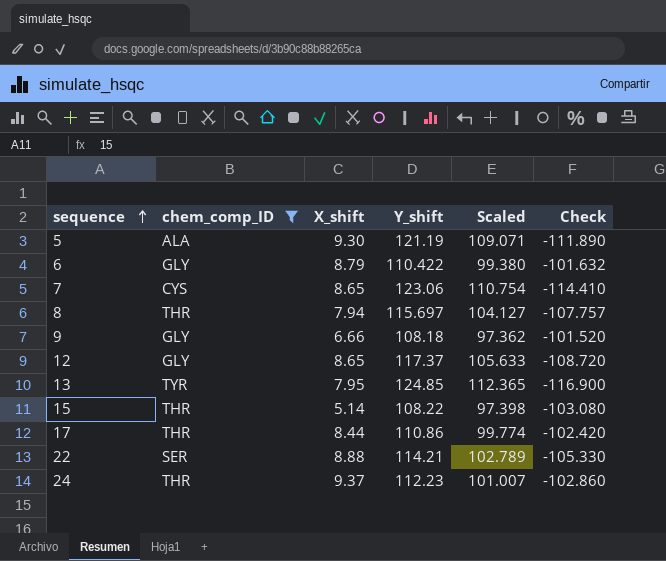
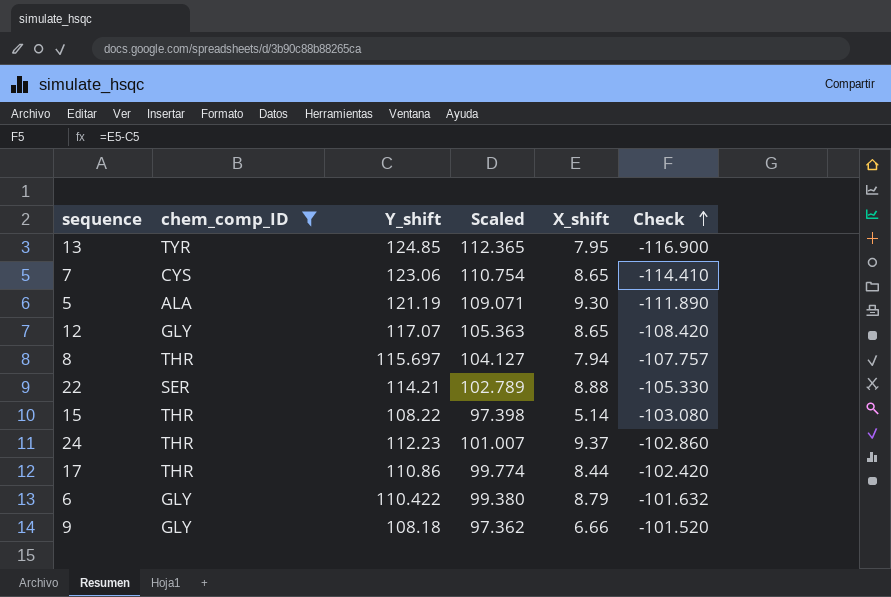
row order: sequence ascending -> Check ascending
column X_shift | position: 3 -> 5
12 | Y_shift: 117.37 -> 117.07
12 | Scaled: 105.633 -> 105.363
12 | Check: -108.720 -> -108.420

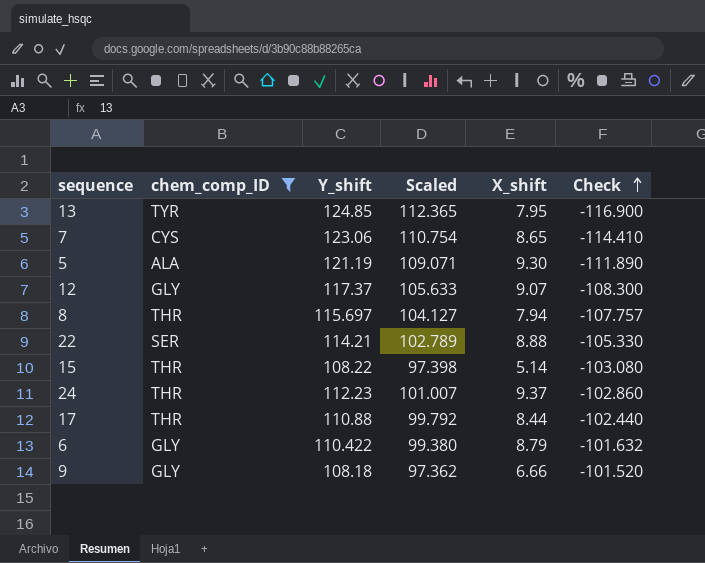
12 | Y_shift: 117.07 -> 117.37
12 | Scaled: 105.363 -> 105.633
12 | X_shift: 8.65 -> 9.07
12 | Check: -108.420 -> -108.300
17 | Y_shift: 110.86 -> 110.88
17 | Scaled: 99.774 -> 99.792
17 | Check: -102.420 -> -102.440

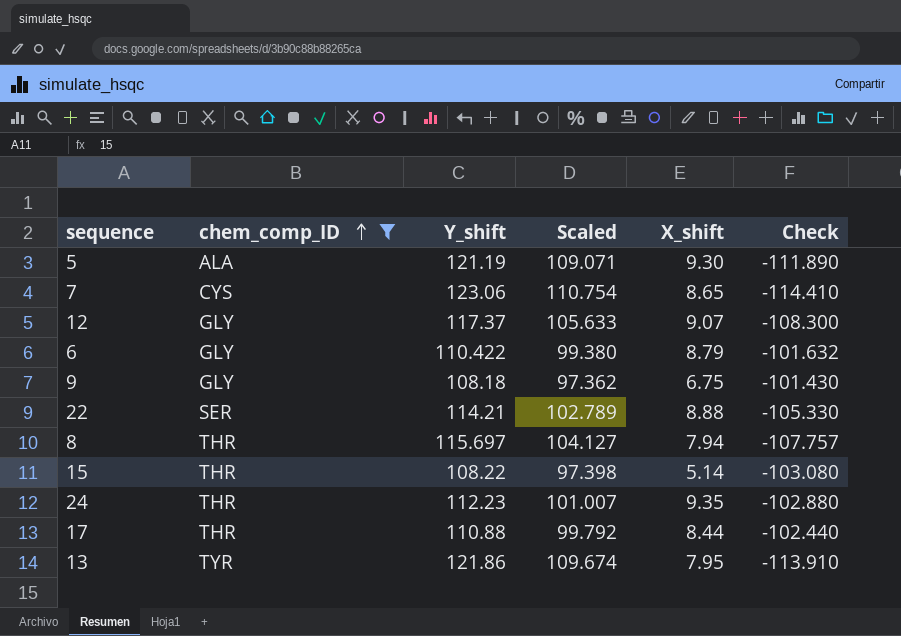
row order: Check ascending -> chem_comp_ID ascending
9 | X_shift: 6.66 -> 6.75
9 | Check: -101.520 -> -101.430
24 | X_shift: 9.37 -> 9.35
24 | Check: -102.860 -> -102.880
13 | Y_shift: 124.85 -> 121.86
13 | Scaled: 112.365 -> 109.674
13 | Check: -116.900 -> -113.910

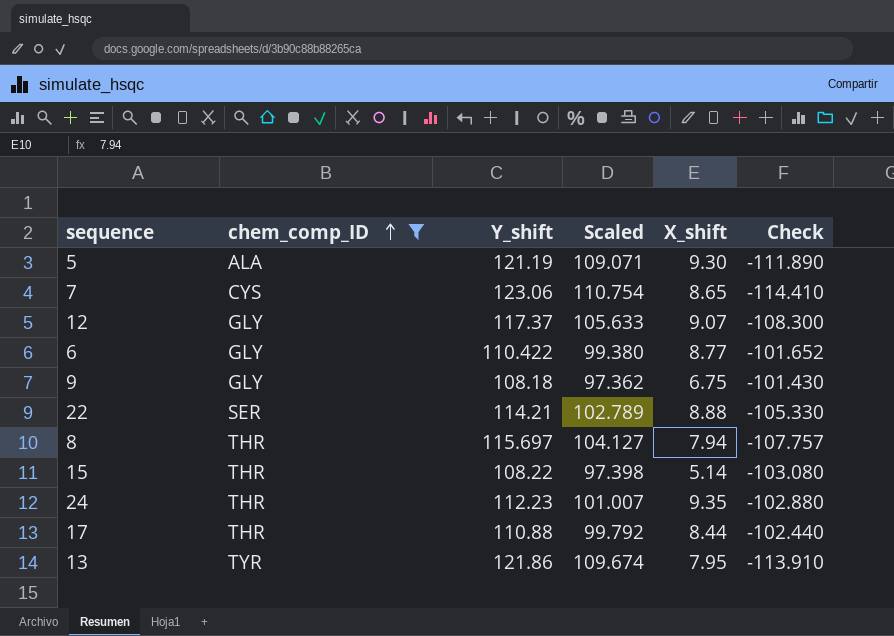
6 | X_shift: 8.79 -> 8.77
6 | Check: -101.632 -> -101.652

